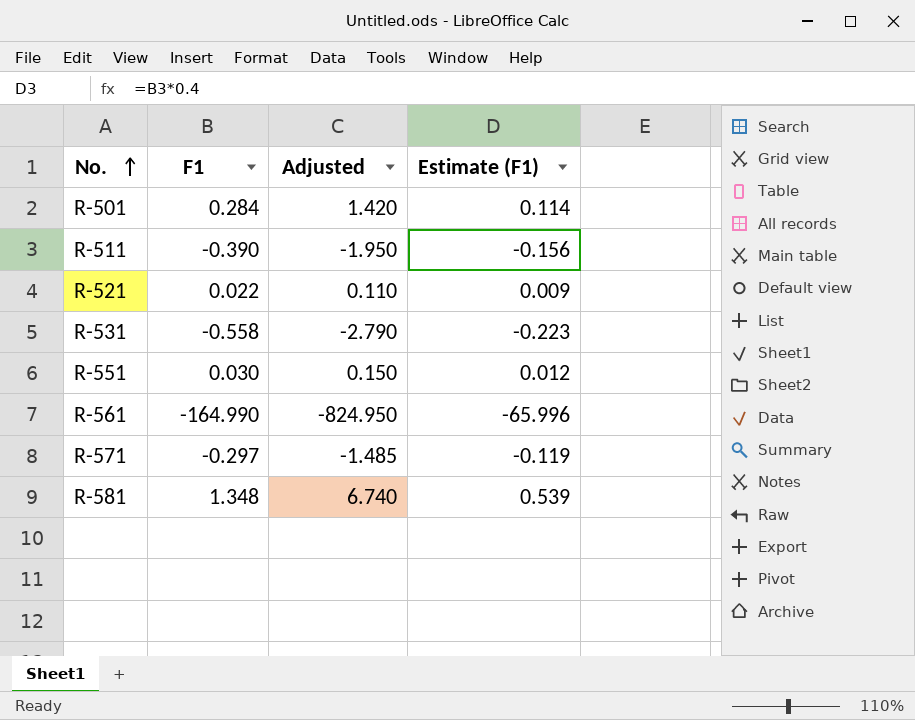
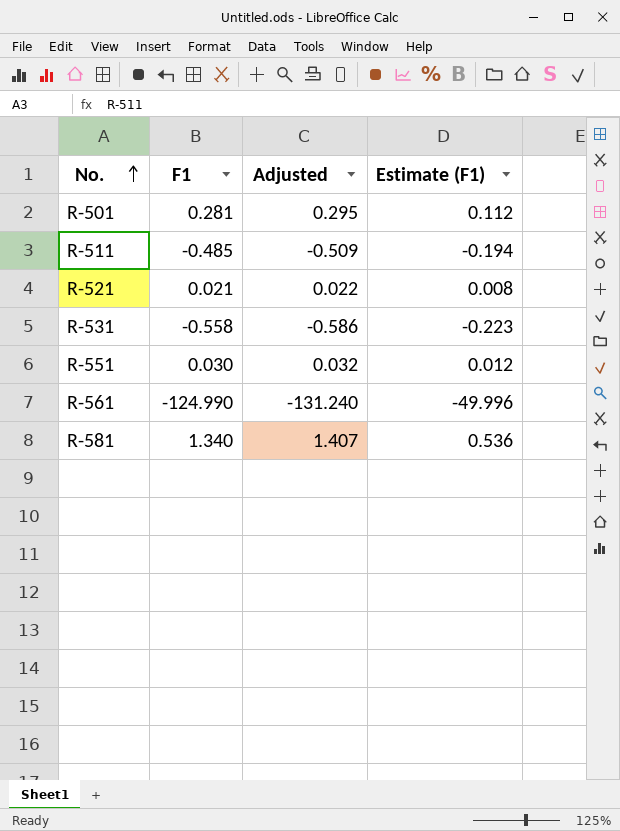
column Adjusted | formula: [F1] * 5 -> [F1] * 1.05
row R-571: -0.297 | -1.485 | -0.119 -> none
R-501 | F1: 0.284 -> 0.281
R-501 | Estimate (F1): 0.114 -> 0.112
R-511 | F1: -0.390 -> -0.485
R-511 | Estimate (F1): -0.156 -> -0.194
R-521 | F1: 0.022 -> 0.021
R-521 | Estimate (F1): 0.009 -> 0.008
R-561 | F1: -164.990 -> -124.990
R-561 | Estimate (F1): -65.996 -> -49.996
R-581 | F1: 1.348 -> 1.340
R-581 | Estimate (F1): 0.539 -> 0.536

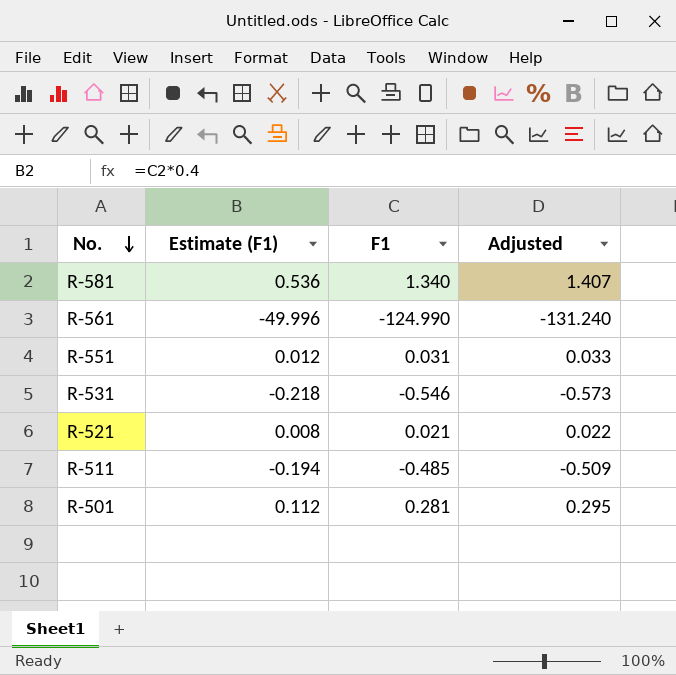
row order: No. ascending -> No. descending
column Estimate (F1) | position: 4 -> 2
R-551 | F1: 0.030 -> 0.031
R-551 | Adjusted: 0.032 -> 0.033
R-531 | Estimate (F1): -0.223 -> -0.218
R-531 | F1: -0.558 -> -0.546
R-531 | Adjusted: -0.586 -> -0.573

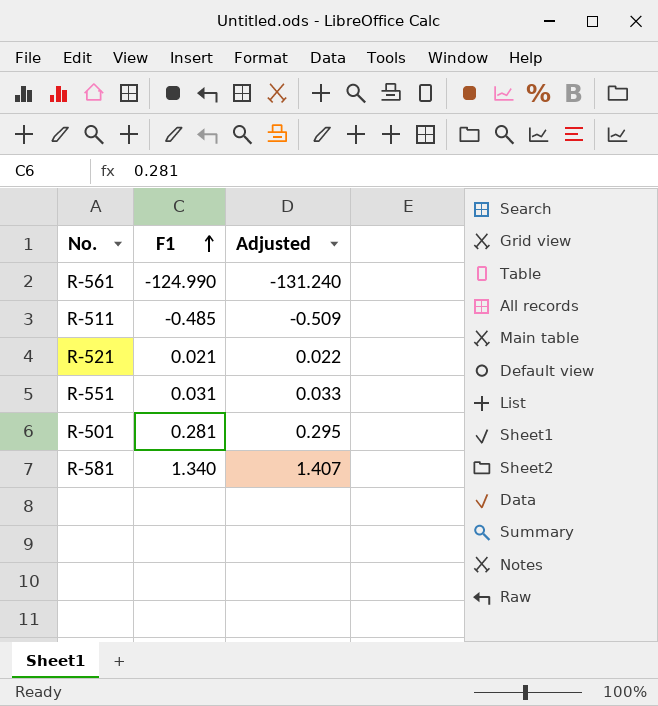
row order: No. descending -> F1 ascending
column Estimate (F1) | formula: [F1] * 0.4 -> none
row R-531: -0.218 | -0.546 | -0.573 -> none

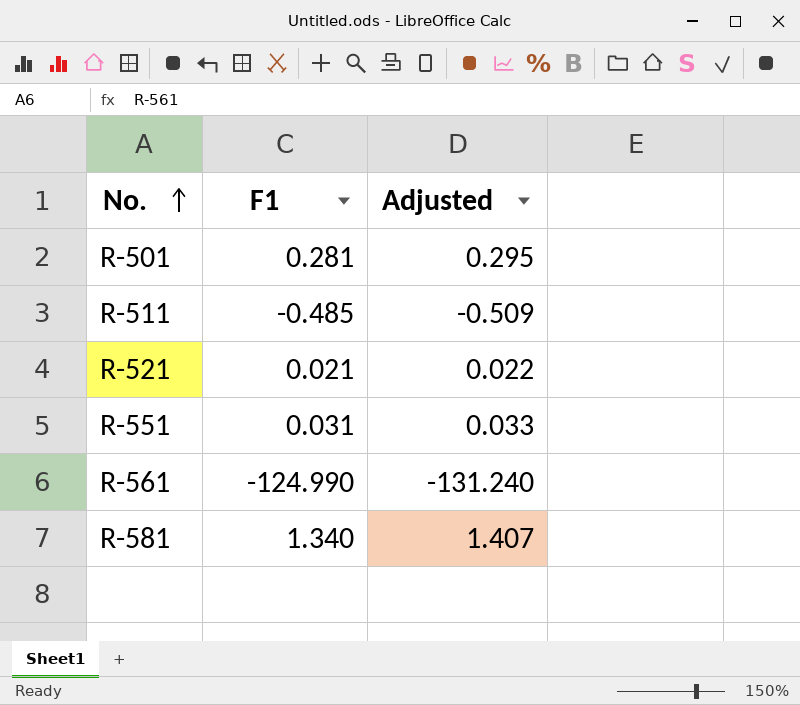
row order: F1 ascending -> No. ascending

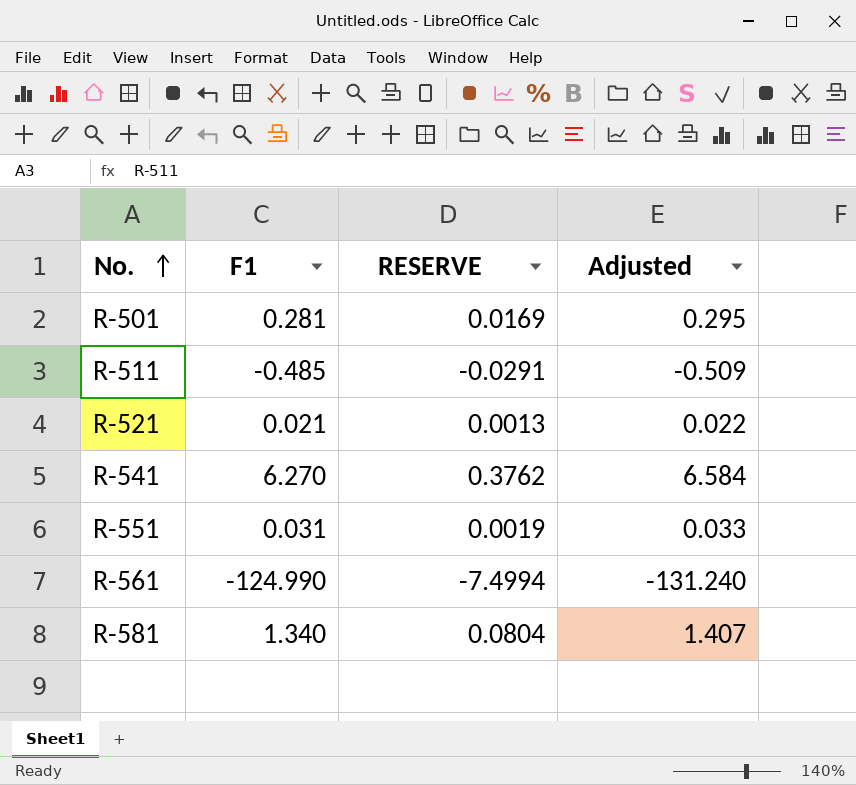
column RESERVE | formula: none -> [F1] * 0.06
row R-541: none -> 6.270 | 0.3762 | 6.584

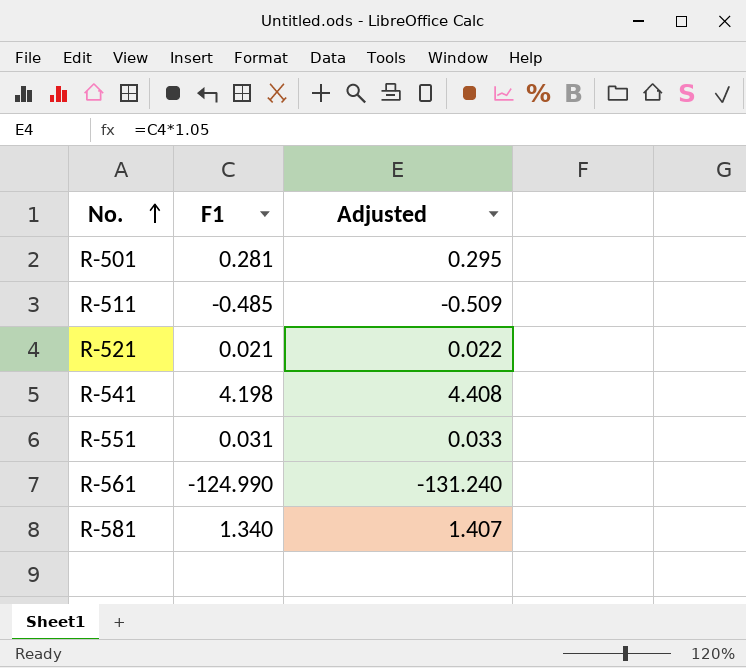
column RESERVE | formula: [F1] * 0.06 -> none
R-541 | F1: 6.270 -> 4.198
R-541 | Adjusted: 6.584 -> 4.408

